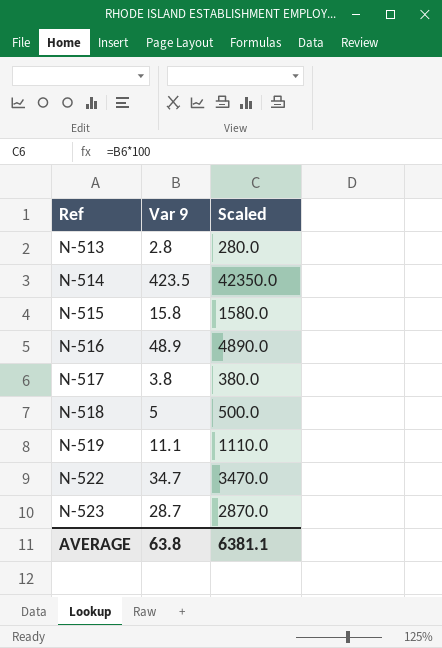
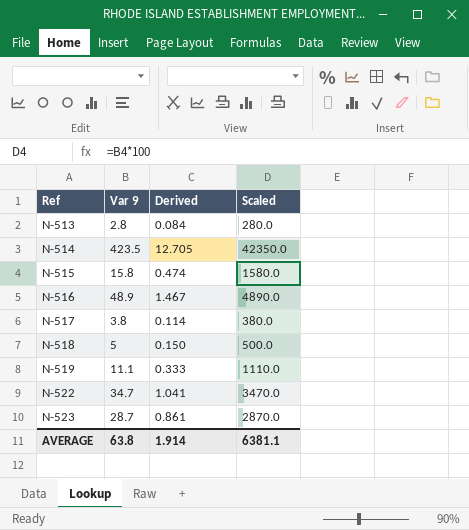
column Derived | formula: none -> [Var 9] * 0.03

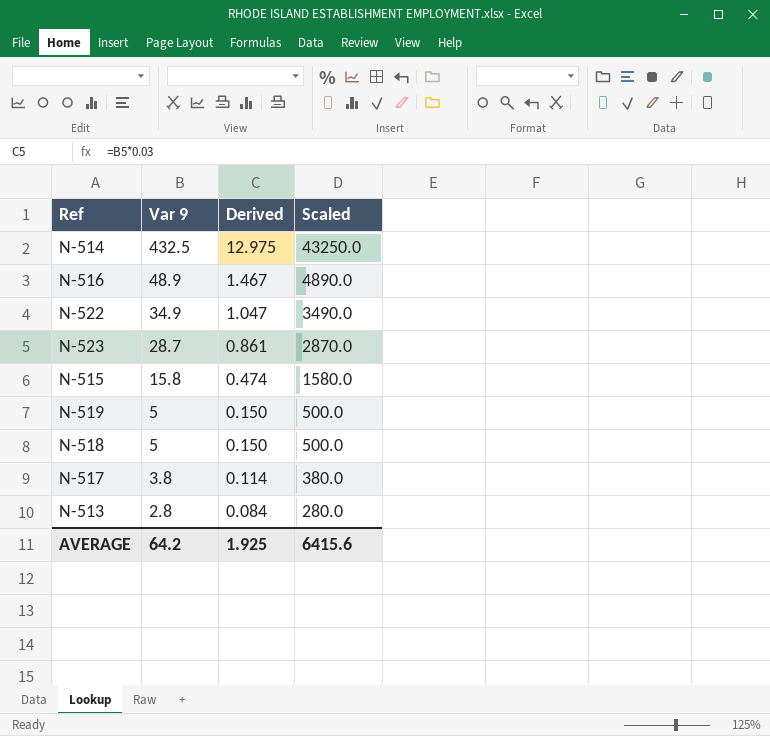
row order: Ref ascending -> Var 9 descending
N-514 | Var 9: 423.5 -> 432.5
N-514 | Derived: 12.705 -> 12.975
N-514 | Scaled: 42350.0 -> 43250.0
N-522 | Var 9: 34.7 -> 34.9
N-522 | Derived: 1.041 -> 1.047
N-522 | Scaled: 3470.0 -> 3490.0
N-519 | Var 9: 11.1 -> 5
N-519 | Derived: 0.333 -> 0.150
N-519 | Scaled: 1110.0 -> 500.0
AVERAGE | Var 9: 63.8 -> 64.2
AVERAGE | Derived: 1.914 -> 1.925
AVERAGE | Scaled: 6381.1 -> 6415.6

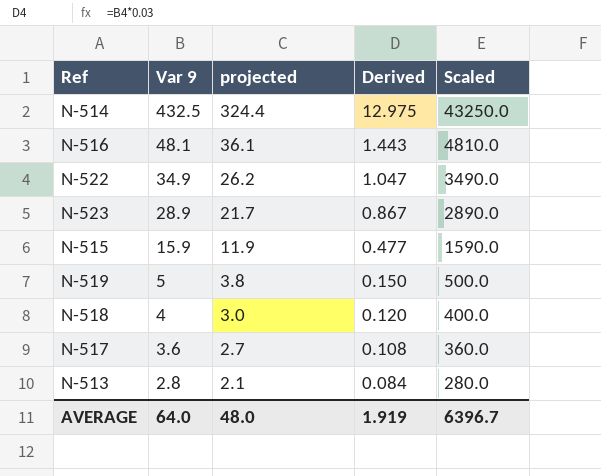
column projected | formula: none -> [Var 9] * 0.75
N-516 | Var 9: 48.9 -> 48.1
N-516 | Derived: 1.467 -> 1.443
N-516 | Scaled: 4890.0 -> 4810.0
N-523 | Var 9: 28.7 -> 28.9
N-523 | Derived: 0.861 -> 0.867
N-523 | Scaled: 2870.0 -> 2890.0
N-515 | Var 9: 15.8 -> 15.9
N-515 | Derived: 0.474 -> 0.477
N-515 | Scaled: 1580.0 -> 1590.0
N-518 | Var 9: 5 -> 4
N-518 | Derived: 0.150 -> 0.120
N-518 | Scaled: 500.0 -> 400.0
N-517 | Var 9: 3.8 -> 3.6
N-517 | Derived: 0.114 -> 0.108
N-517 | Scaled: 380.0 -> 360.0
AVERAGE | Var 9: 64.2 -> 64.0
AVERAGE | Derived: 1.925 -> 1.919
AVERAGE | Scaled: 6415.6 -> 6396.7

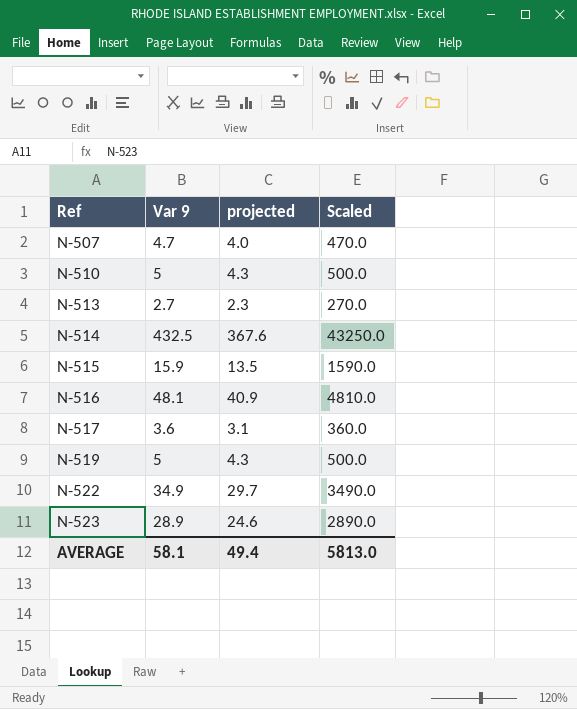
row order: Var 9 descending -> Ref ascending
column Derived | formula: [Var 9] * 0.03 -> none
column projected | formula: [Var 9] * 0.75 -> [Var 9] * 0.85
row N-518: 4 | 3.0 | 0.120 | 400.0 -> none
row N-507: none -> 4.7 | 4.0 | 470.0
row N-510: none -> 5 | 4.3 | 500.0
N-513 | Var 9: 2.8 -> 2.7
N-513 | Scaled: 280.0 -> 270.0
AVERAGE | Var 9: 64.0 -> 58.1
AVERAGE | projected: 48.0 -> 49.4
AVERAGE | Scaled: 6396.7 -> 5813.0

